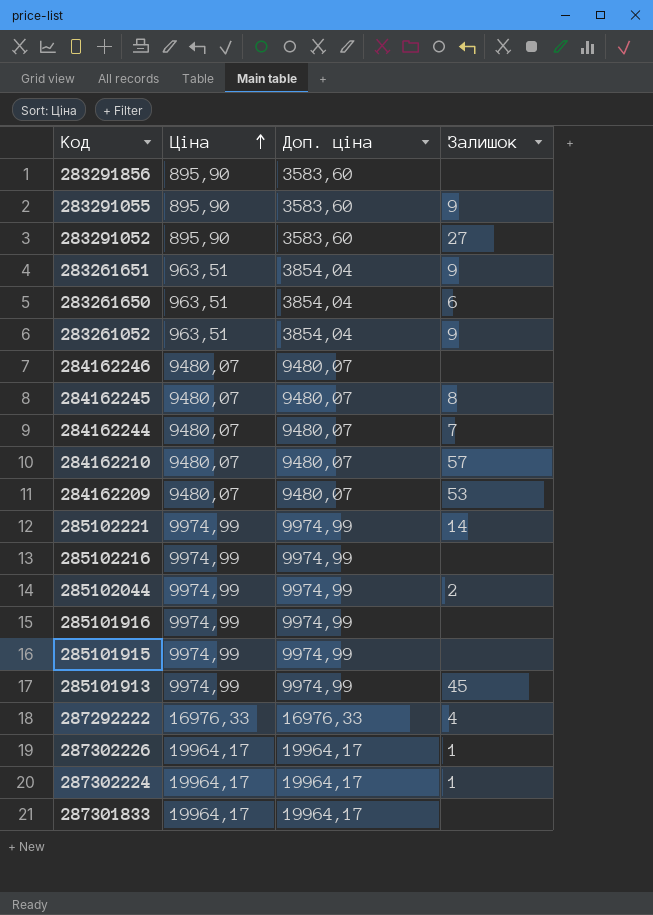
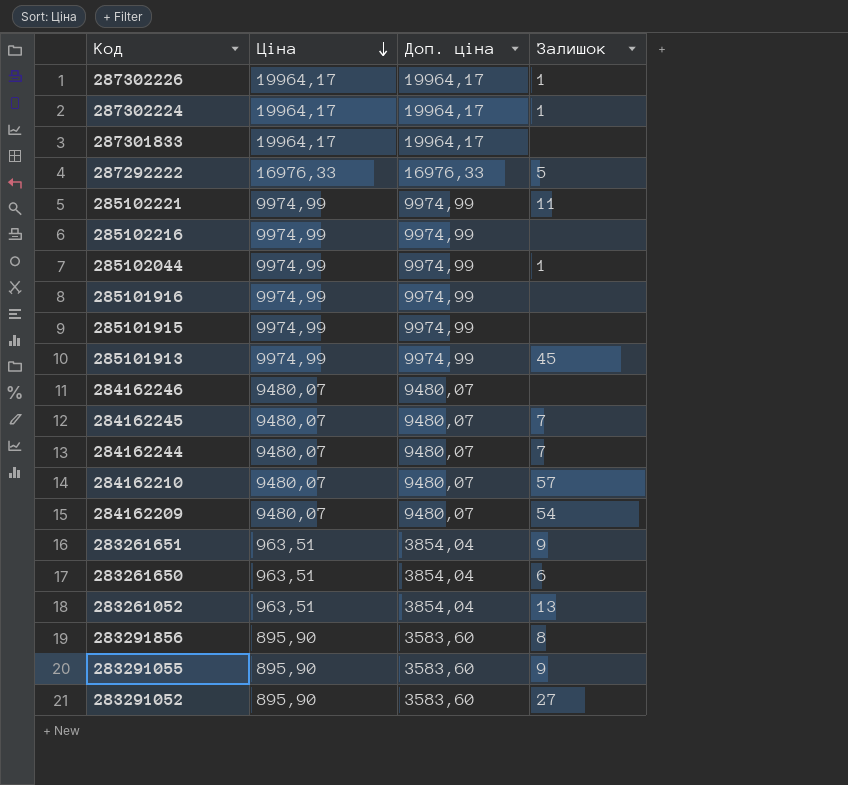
row order: Ціна ascending -> Ціна descending
287292222 | Залишок: 4 -> 5
285102221 | Залишок: 14 -> 11
285102044 | Залишок: 2 -> 1
284162245 | Залишок: 8 -> 7
284162209 | Залишок: 53 -> 54
283261052 | Залишок: 9 -> 13
283291856 | Залишок: none -> 8

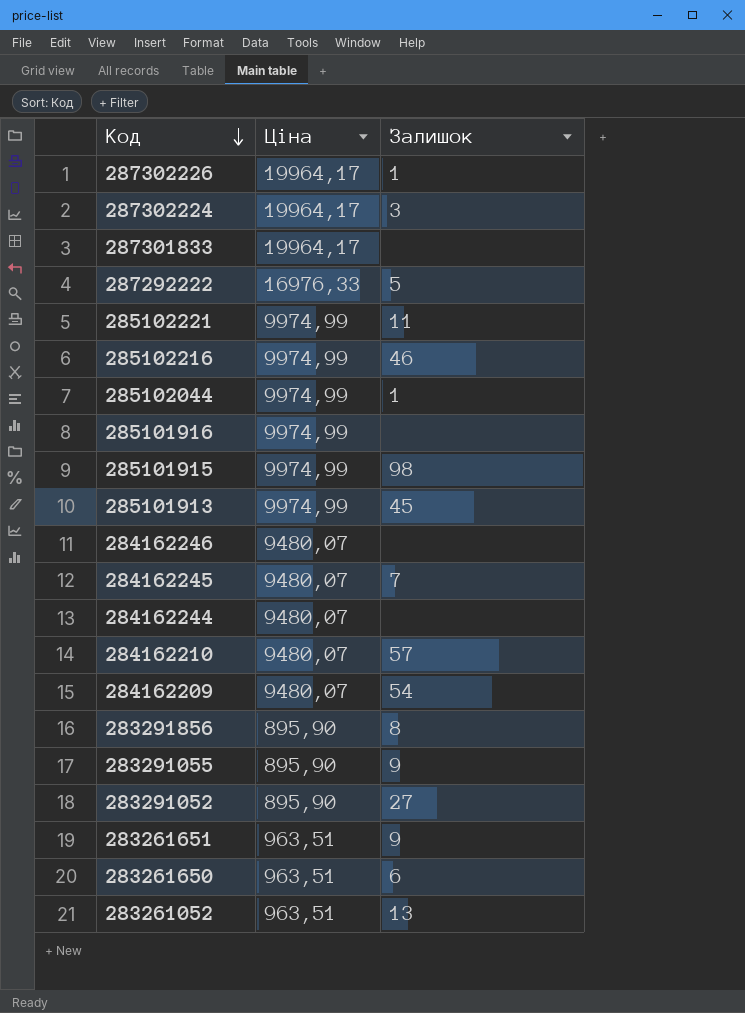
row order: Ціна descending -> Код descending
column Доп. ціна | position: 3 -> none
287302224 | Залишок: 1 -> 3
285102216 | Залишок: none -> 46
285101915 | Залишок: none -> 98
284162244 | Залишок: 7 -> none

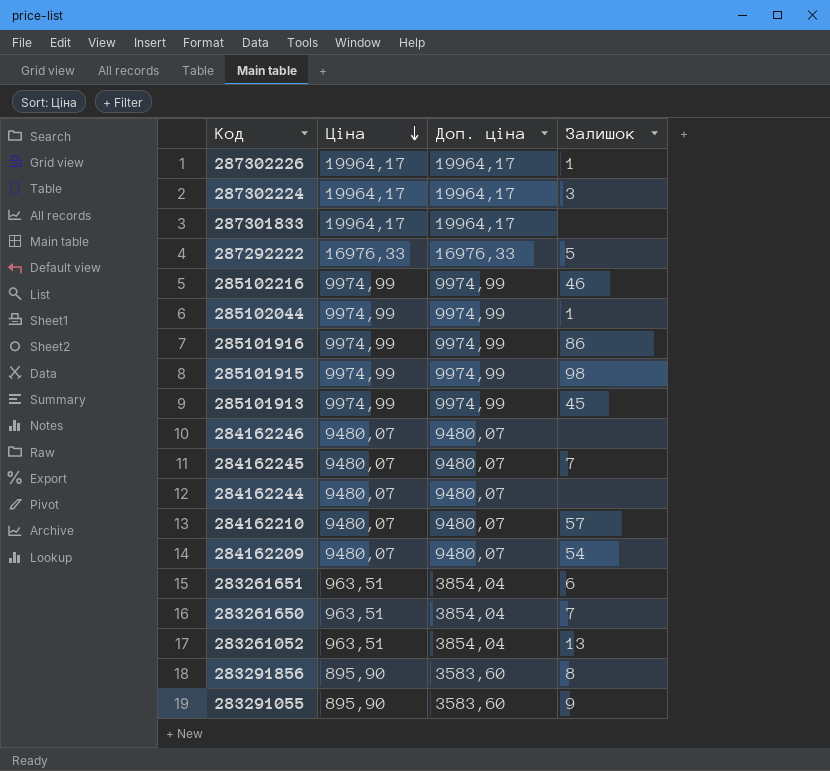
row order: Код descending -> Ціна descending
column Доп. ціна | position: none -> 3
row 285102221: 9974,99 | 11 -> none
row 283291052: 895,90 | 27 -> none
285101916 | Залишок: none -> 86
283261651 | Залишок: 9 -> 6
283261650 | Залишок: 6 -> 7

